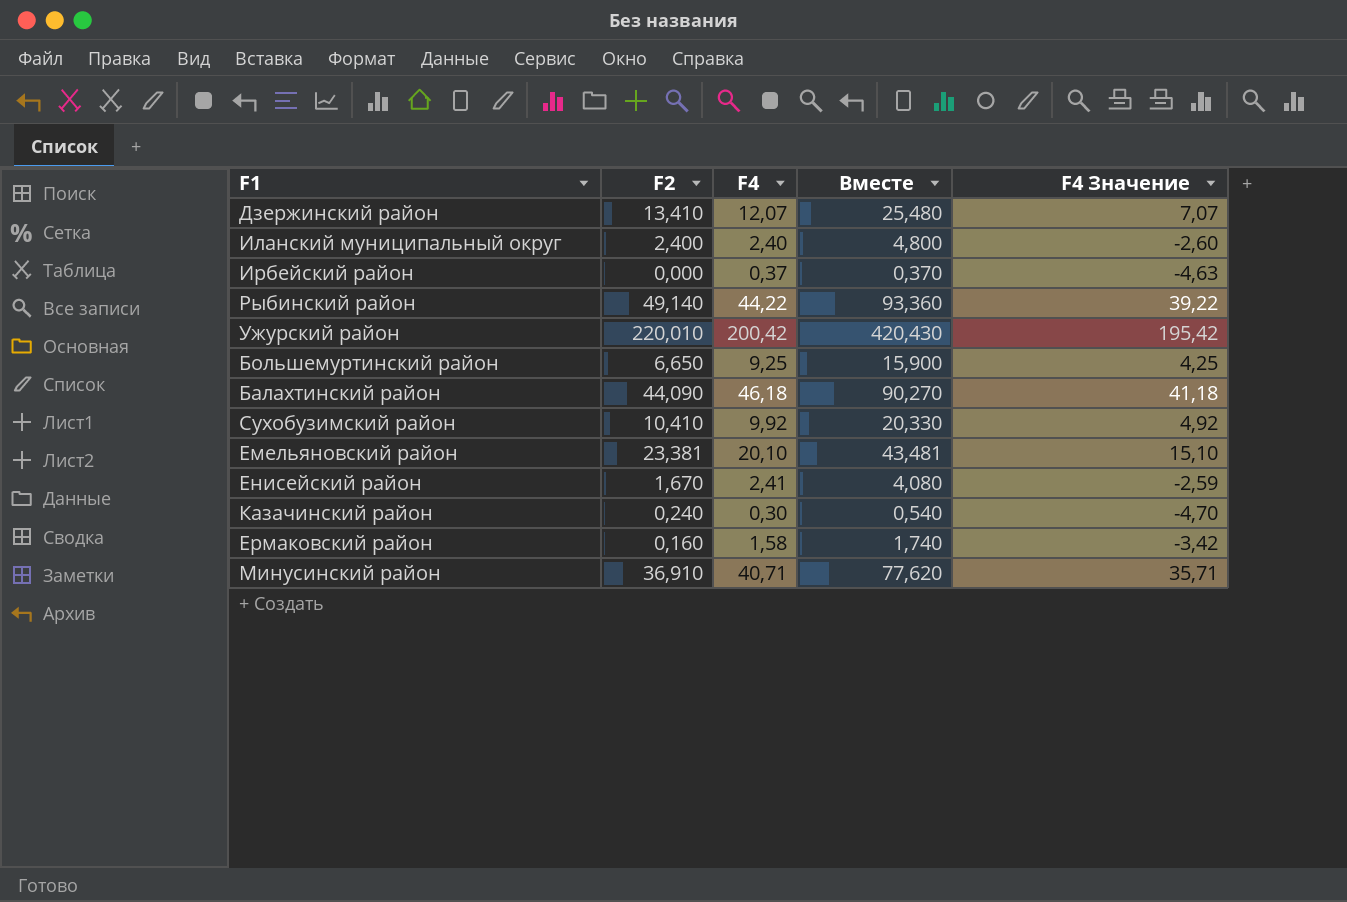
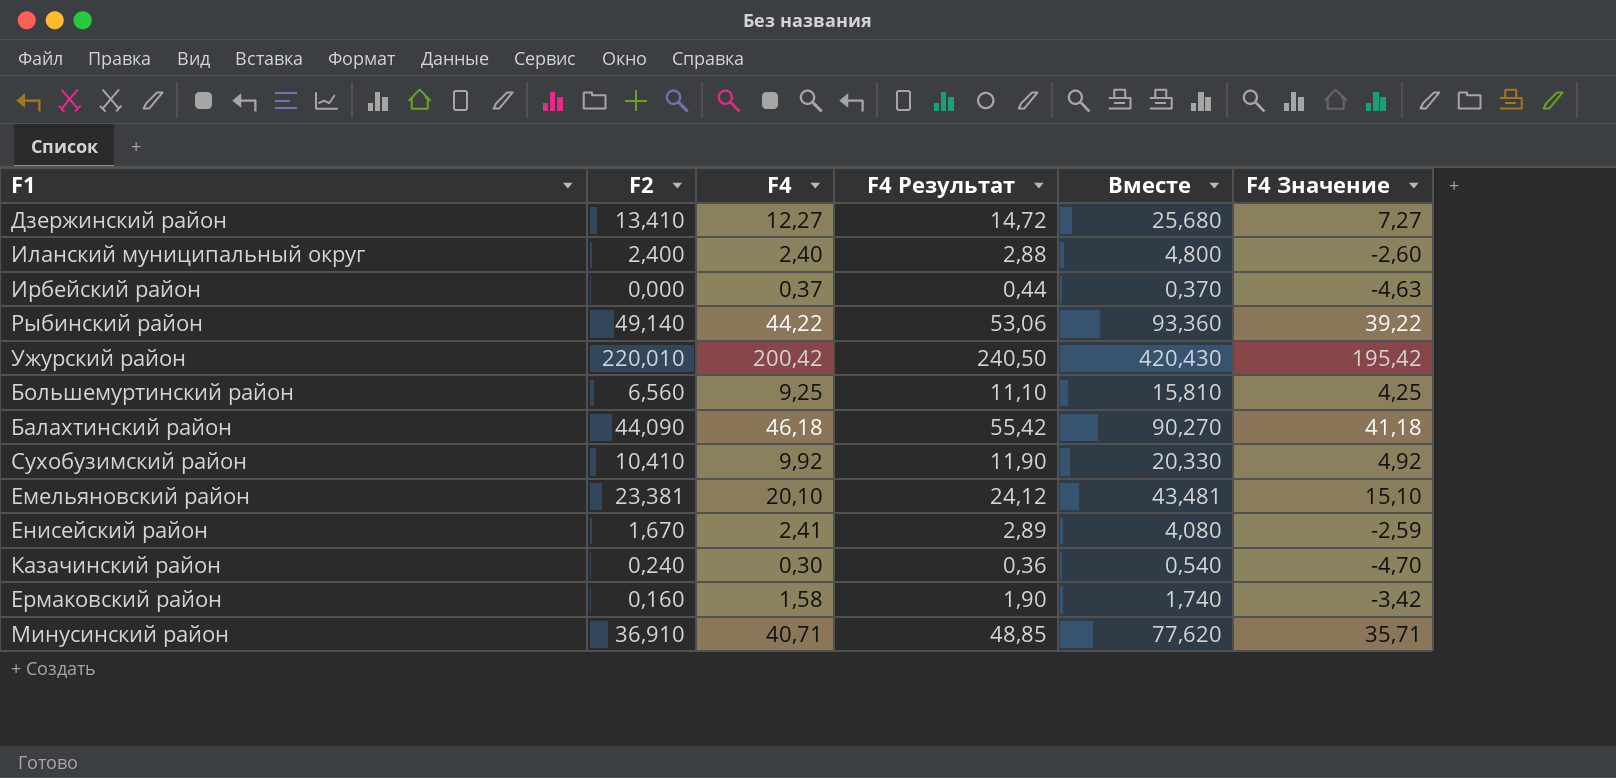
column F4 Результат | formula: none -> [F4] * 1,2
Дзержинский район | F4: 12,07 -> 12,27
Дзержинский район | Вместе: 25,480 -> 25,680
Дзержинский район | F4 Значение: 7,07 -> 7,27
Большемуртинский район | F2: 6,650 -> 6,560
Большемуртинский район | Вместе: 15,900 -> 15,810

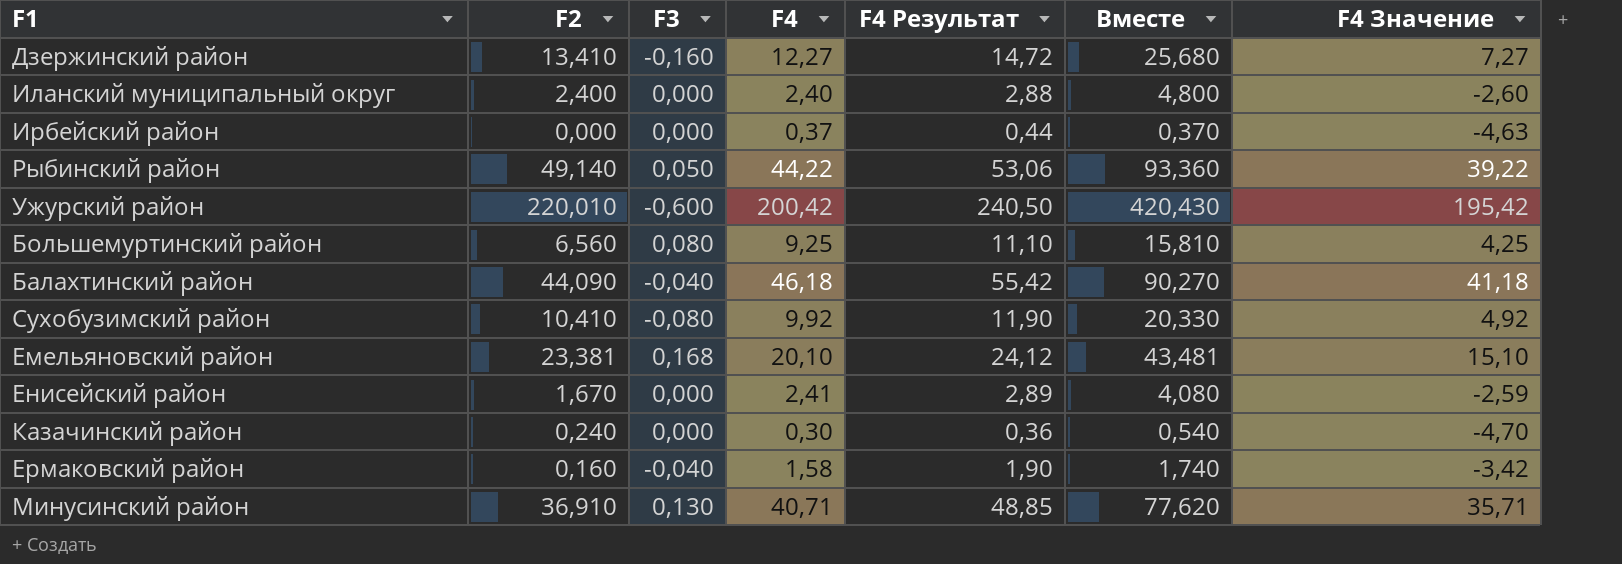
column F3 | position: none -> 3

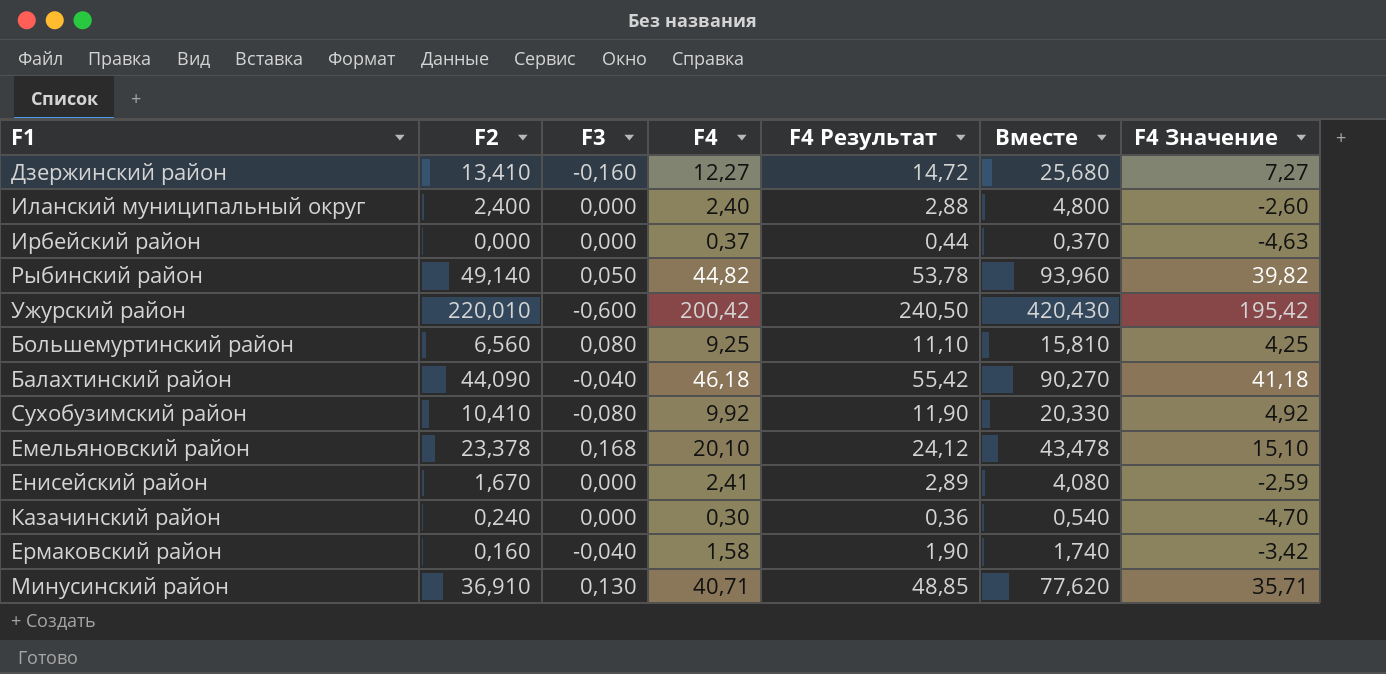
Рыбинский район | F4: 44,22 -> 44,82
Рыбинский район | F4 Результат: 53,06 -> 53,78
Рыбинский район | Вместе: 93,360 -> 93,960
Рыбинский район | F4 Значение: 39,22 -> 39,82
Емельяновский район | F2: 23,381 -> 23,378
Емельяновский район | Вместе: 43,481 -> 43,478

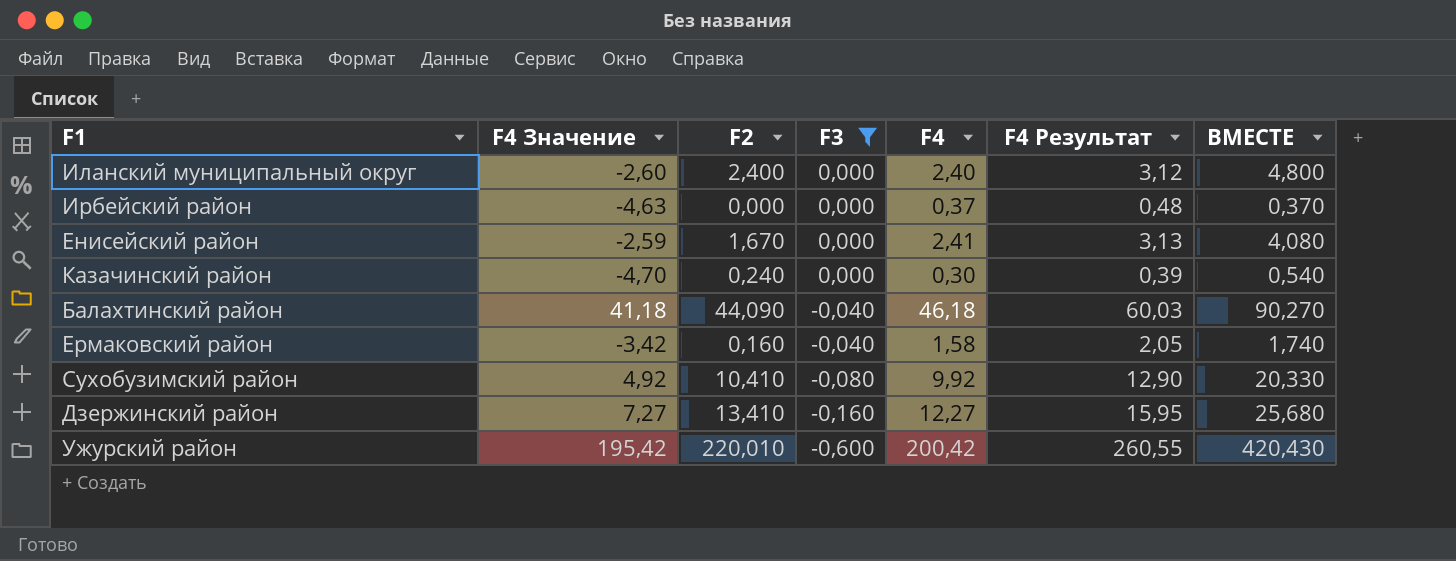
filter: none -> F3 <= 0,000
row order: none -> F3 descending
column F4 Значение | position: 7 -> 2
column F4 Результат | formula: [F4] * 1,2 -> [F4] * 1,3
column name: Вместе -> ВМЕСТЕ

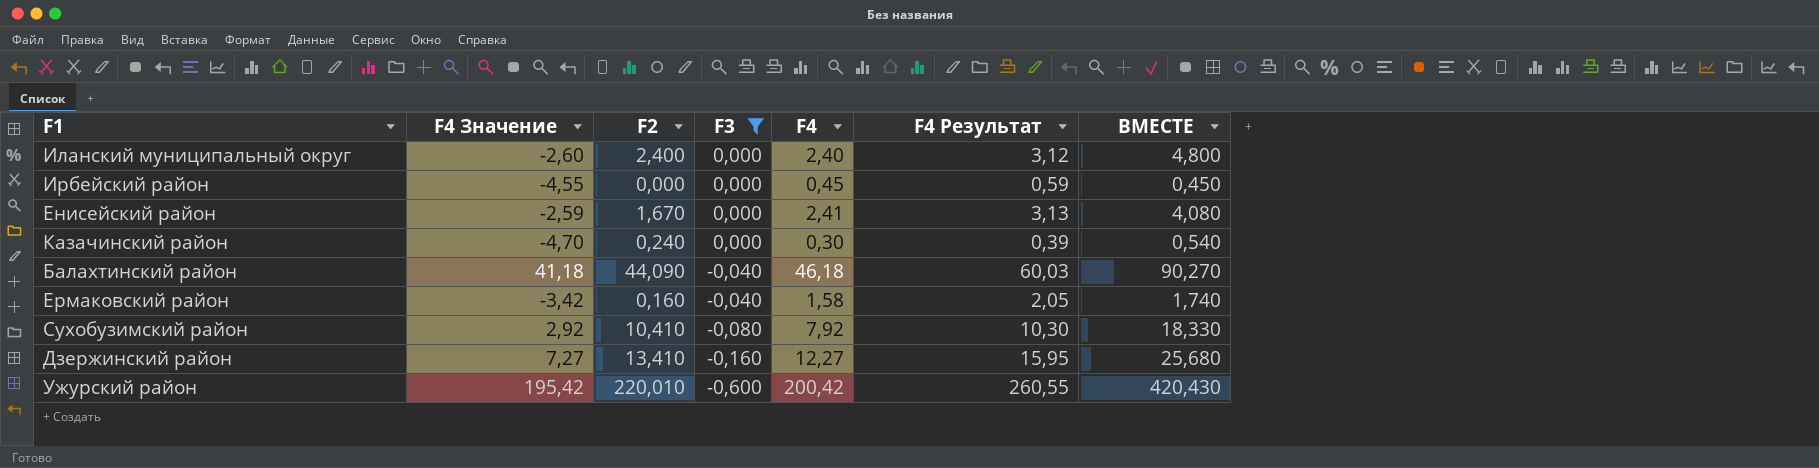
Ирбейский район | F4 Значение: -4,63 -> -4,55
Ирбейский район | F4: 0,37 -> 0,45
Ирбейский район | F4 Результат: 0,48 -> 0,59
Ирбейский район | ВМЕСТЕ: 0,370 -> 0,450
Сухобузимский район | F4 Значение: 4,92 -> 2,92
Сухобузимский район | F4: 9,92 -> 7,92
Сухобузимский район | F4 Результат: 12,90 -> 10,30
Сухобузимский район | ВМЕСТЕ: 20,330 -> 18,330

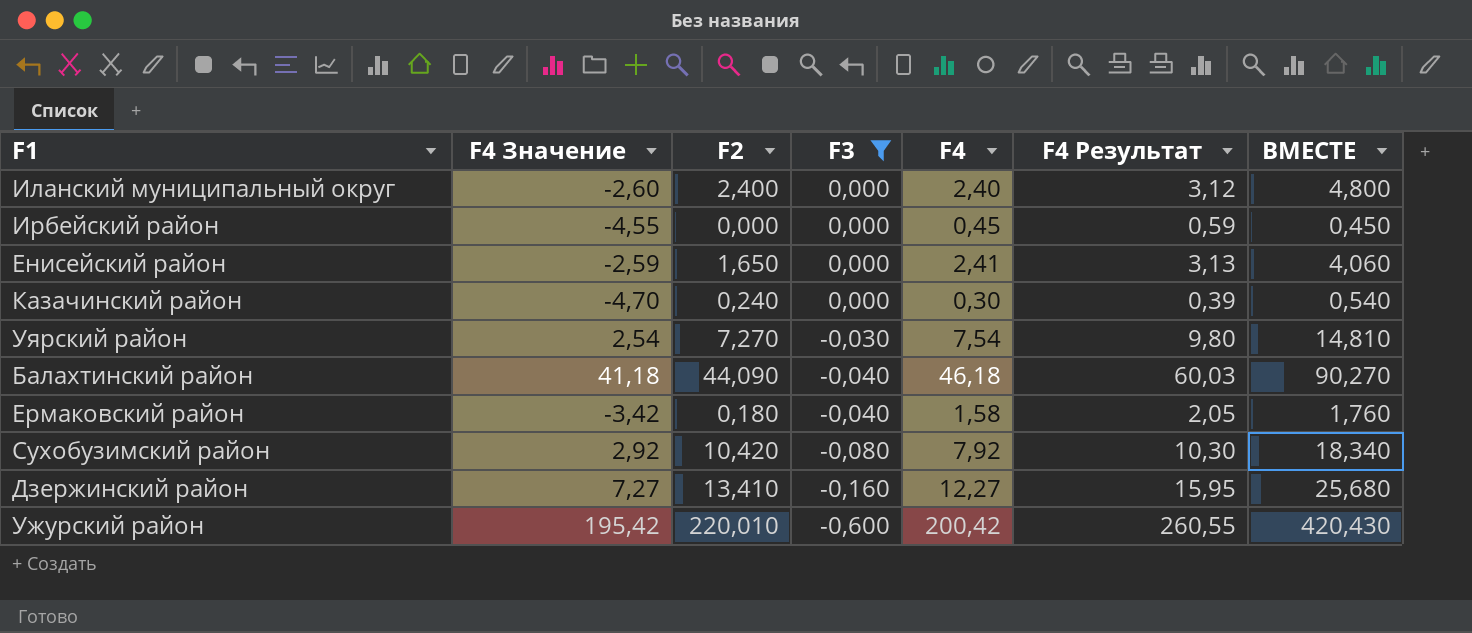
Енисейский район | F2: 1,670 -> 1,650
Енисейский район | ВМЕСТЕ: 4,080 -> 4,060
row Уярский район: none -> 2,54 | 7,270 | -0,030 | 7,54 | 9,80 | 14,810
Ермаковский район | F2: 0,160 -> 0,180
Ермаковский район | ВМЕСТЕ: 1,740 -> 1,760
Сухобузимский район | F2: 10,410 -> 10,420
Сухобузимский район | ВМЕСТЕ: 18,330 -> 18,340

